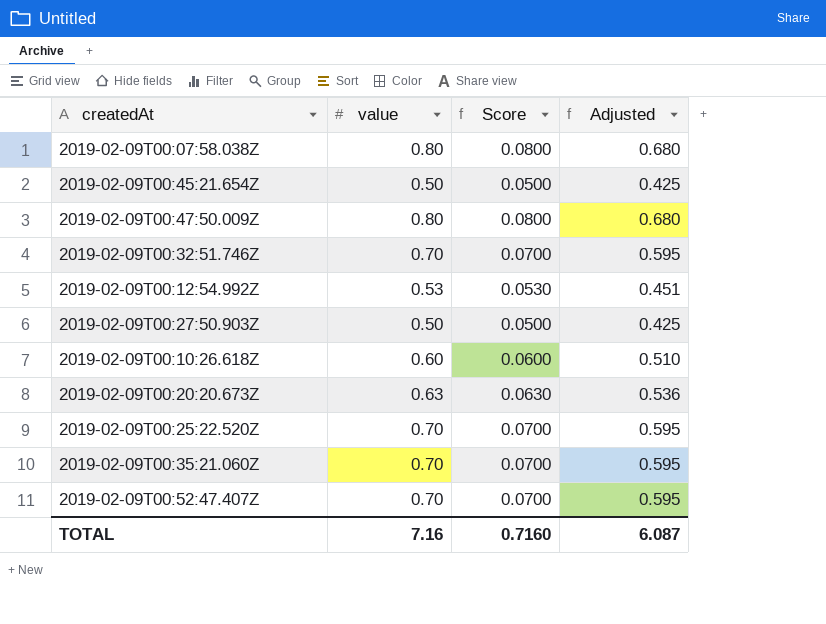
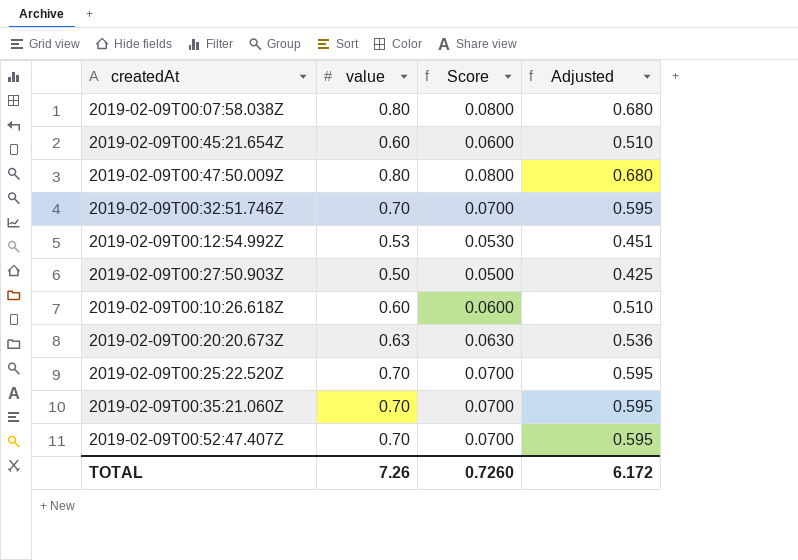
2019-02-09T00:45:21.654Z | value: 0.50 -> 0.60
2019-02-09T00:45:21.654Z | Score: 0.0500 -> 0.0600
2019-02-09T00:45:21.654Z | Adjusted: 0.425 -> 0.510
TOTAL | value: 7.16 -> 7.26
TOTAL | Score: 0.7160 -> 0.7260
TOTAL | Adjusted: 6.087 -> 6.172

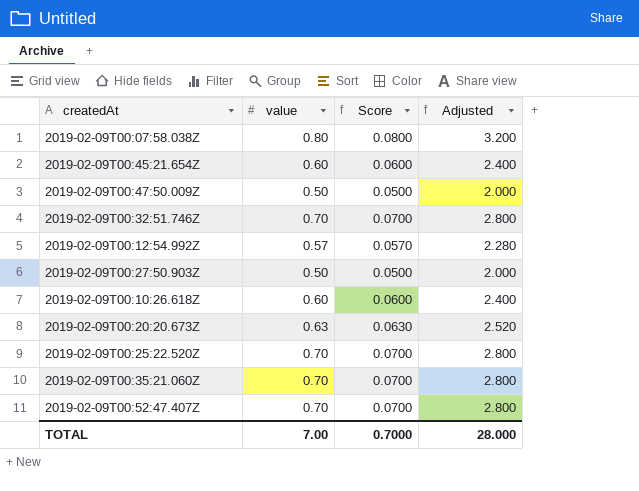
column Adjusted | formula: [value] * 0.85 -> [value] * 4
2019-02-09T00:47:50.009Z | value: 0.80 -> 0.50
2019-02-09T00:47:50.009Z | Score: 0.0800 -> 0.0500
2019-02-09T00:12:54.992Z | value: 0.53 -> 0.57
2019-02-09T00:12:54.992Z | Score: 0.0530 -> 0.0570
TOTAL | value: 7.26 -> 7.00
TOTAL | Score: 0.7260 -> 0.7000
TOTAL | Adjusted: 6.172 -> 28.000

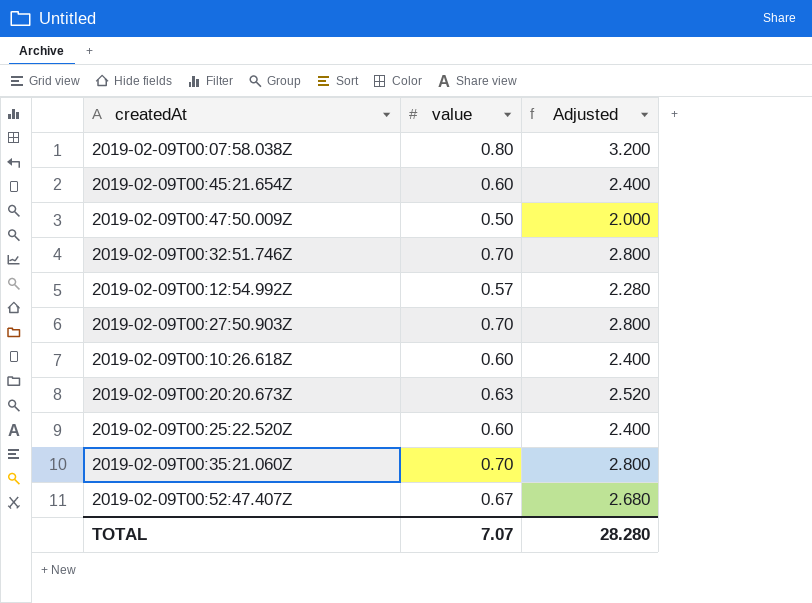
column Score | formula: [value] * 0.1 -> none
2019-02-09T00:27:50.903Z | value: 0.50 -> 0.70
2019-02-09T00:27:50.903Z | Adjusted: 2.000 -> 2.800
2019-02-09T00:25:22.520Z | value: 0.70 -> 0.60
2019-02-09T00:25:22.520Z | Adjusted: 2.800 -> 2.400
2019-02-09T00:52:47.407Z | value: 0.70 -> 0.67
2019-02-09T00:52:47.407Z | Adjusted: 2.800 -> 2.680
TOTAL | value: 7.00 -> 7.07
TOTAL | Adjusted: 28.000 -> 28.280

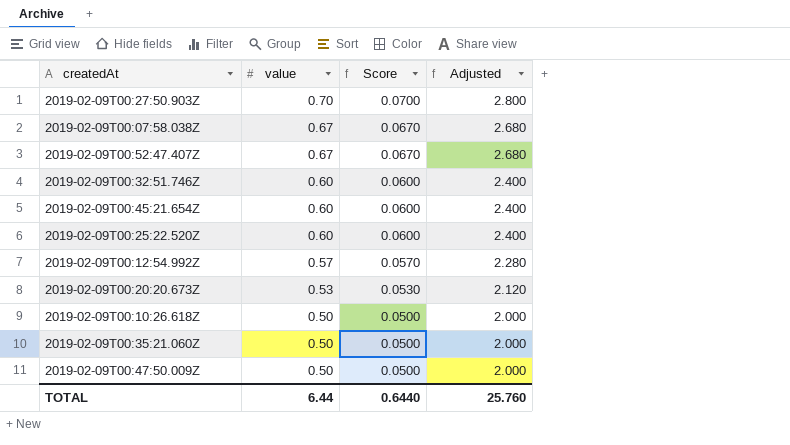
row order: none -> value descending
column Score | formula: none -> [value] * 0.1
2019-02-09T00:07:58.038Z | value: 0.80 -> 0.67
2019-02-09T00:07:58.038Z | Adjusted: 3.200 -> 2.680
2019-02-09T00:32:51.746Z | value: 0.70 -> 0.60
2019-02-09T00:32:51.746Z | Adjusted: 2.800 -> 2.400
2019-02-09T00:20:20.673Z | value: 0.63 -> 0.53
2019-02-09T00:20:20.673Z | Adjusted: 2.520 -> 2.120
2019-02-09T00:10:26.618Z | value: 0.60 -> 0.50
2019-02-09T00:10:26.618Z | Adjusted: 2.400 -> 2.000
2019-02-09T00:35:21.060Z | value: 0.70 -> 0.50
2019-02-09T00:35:21.060Z | Adjusted: 2.800 -> 2.000
TOTAL | value: 7.07 -> 6.44
TOTAL | Adjusted: 28.280 -> 25.760

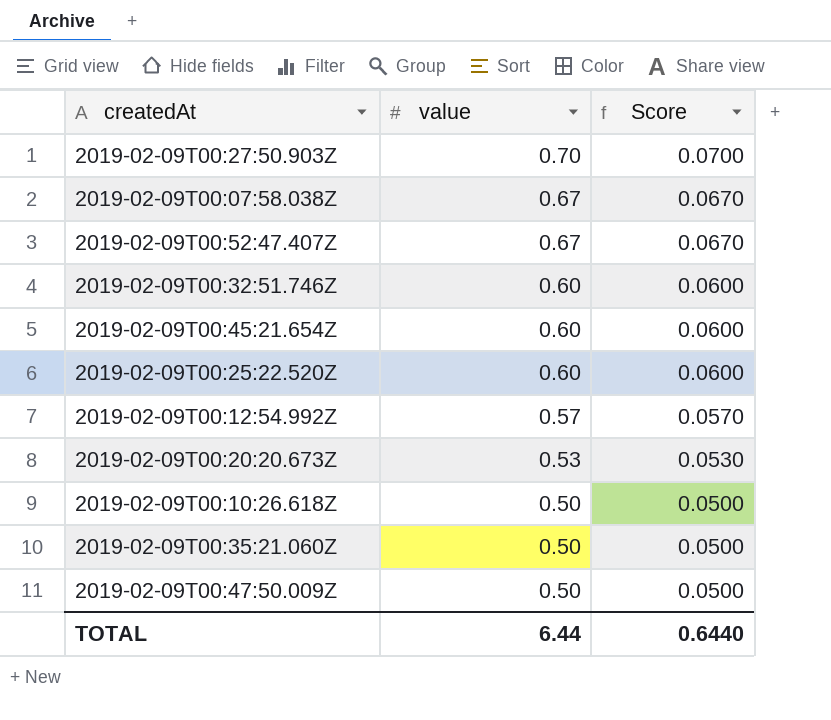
column Adjusted | formula: [value] * 4 -> none

